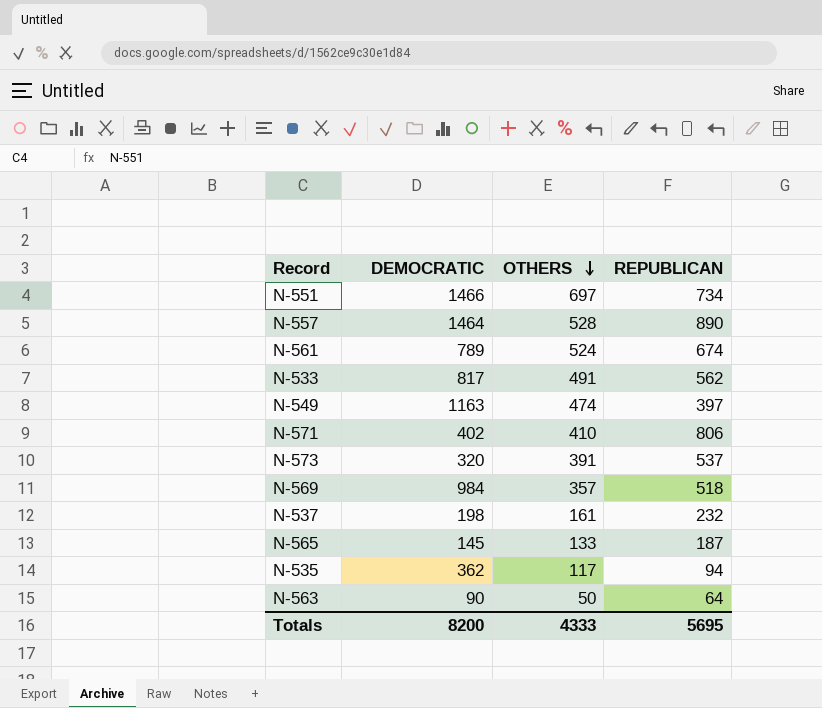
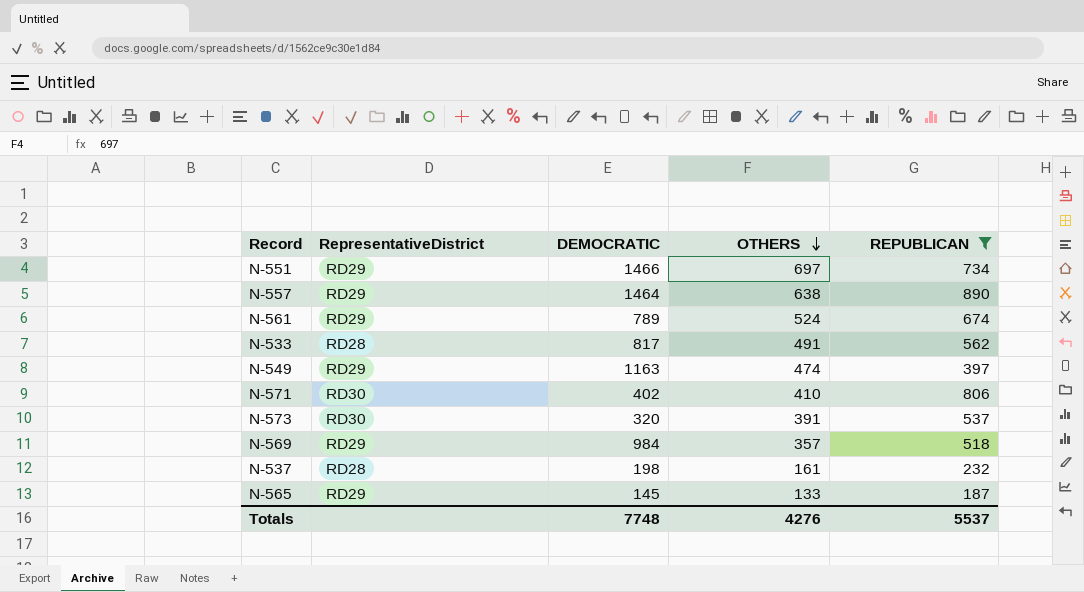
filter: none -> REPUBLICAN >= 187
column RepresentativeDistrict | position: none -> 2
N-557 | OTHERS: 528 -> 638
Totals | DEMOCRATIC: 8200 -> 7748
Totals | OTHERS: 4333 -> 4276
Totals | REPUBLICAN: 5695 -> 5537

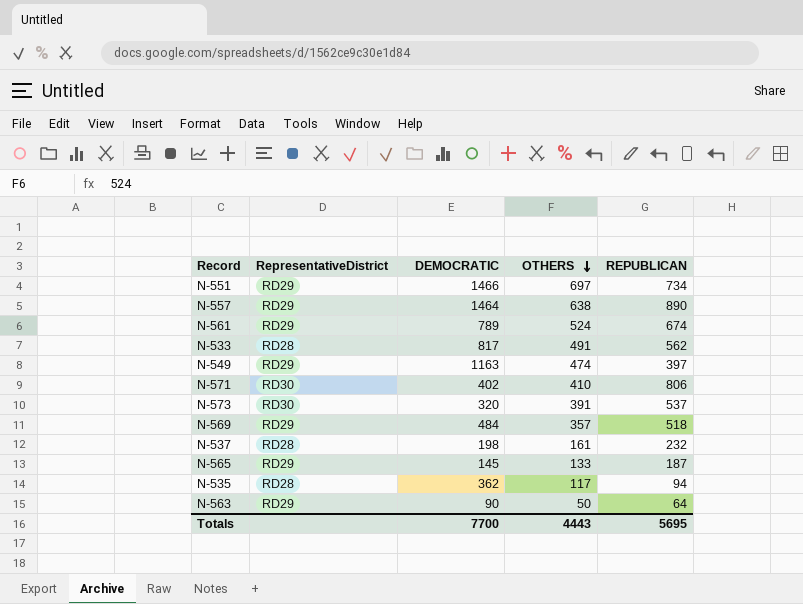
filter: REPUBLICAN >= 187 -> none
N-569 | DEMOCRATIC: 984 -> 484
Totals | DEMOCRATIC: 7748 -> 7700
Totals | OTHERS: 4276 -> 4443
Totals | REPUBLICAN: 5537 -> 5695

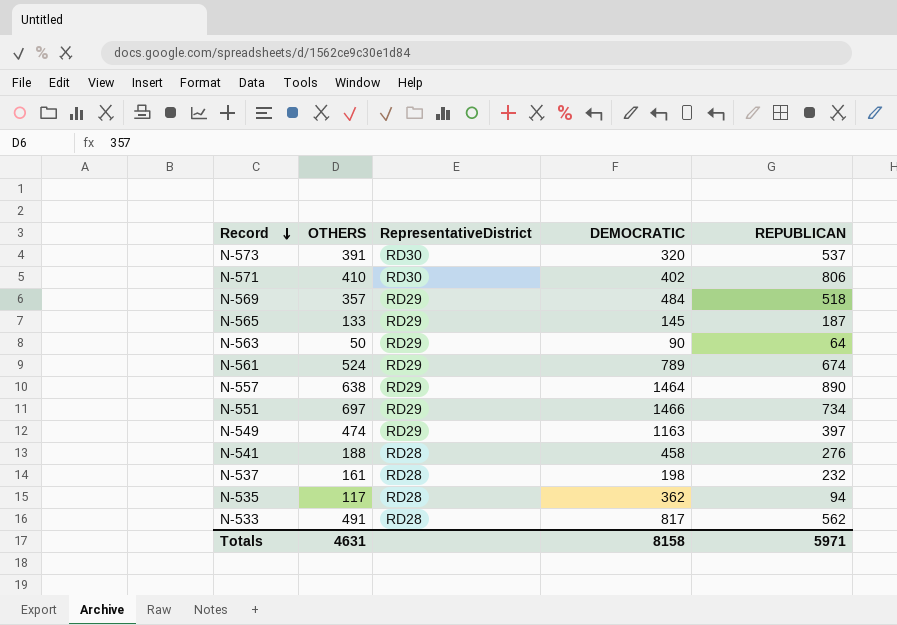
row order: OTHERS descending -> Record descending
column OTHERS | position: 4 -> 2
row N-541: none -> 188 | RD28 | 458 | 276
Totals | OTHERS: 4443 -> 4631
Totals | DEMOCRATIC: 7700 -> 8158
Totals | REPUBLICAN: 5695 -> 5971

